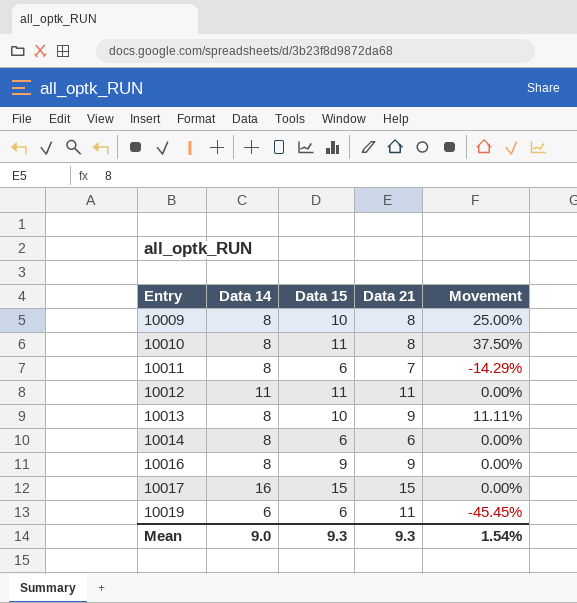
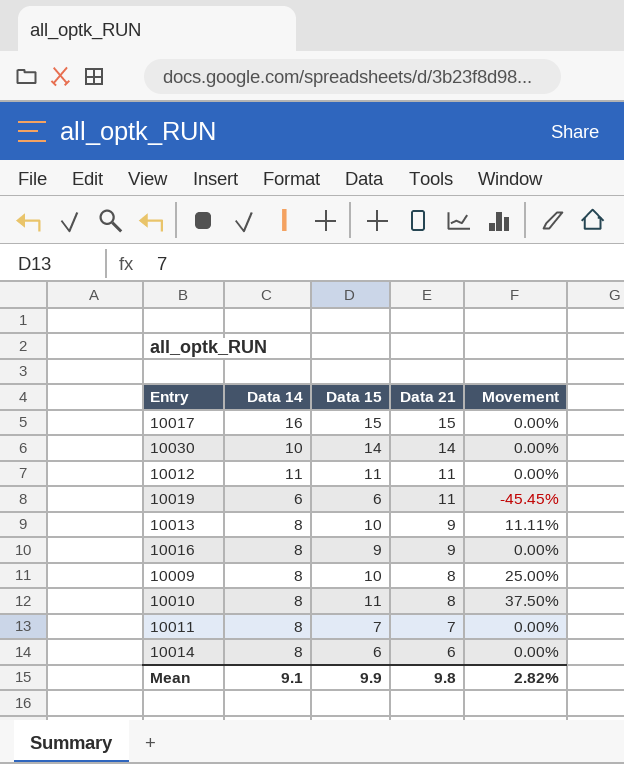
row order: Entry ascending -> Data 21 descending
row 10030: none -> 10 | 14 | 14 | 0.00%
10011 | Data 15: 6 -> 7
10011 | Movement: -14.29% -> 0.00%
Mean | Data 14: 9.0 -> 9.1
Mean | Data 15: 9.3 -> 9.9
Mean | Data 21: 9.3 -> 9.8
Mean | Movement: 1.54% -> 2.82%

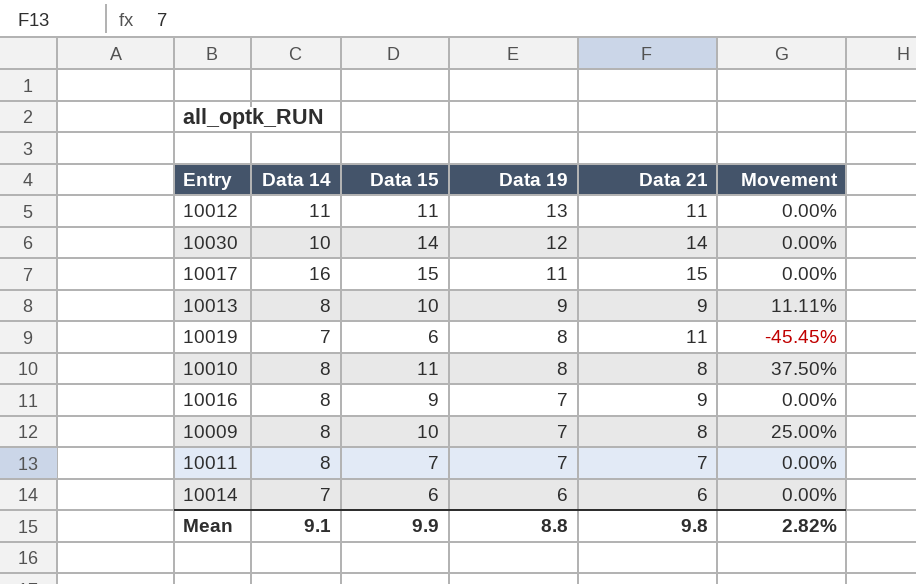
row order: Data 21 descending -> Data 19 descending
column Data 19 | position: none -> 4
10019 | Data 14: 6 -> 7
10014 | Data 14: 8 -> 7

